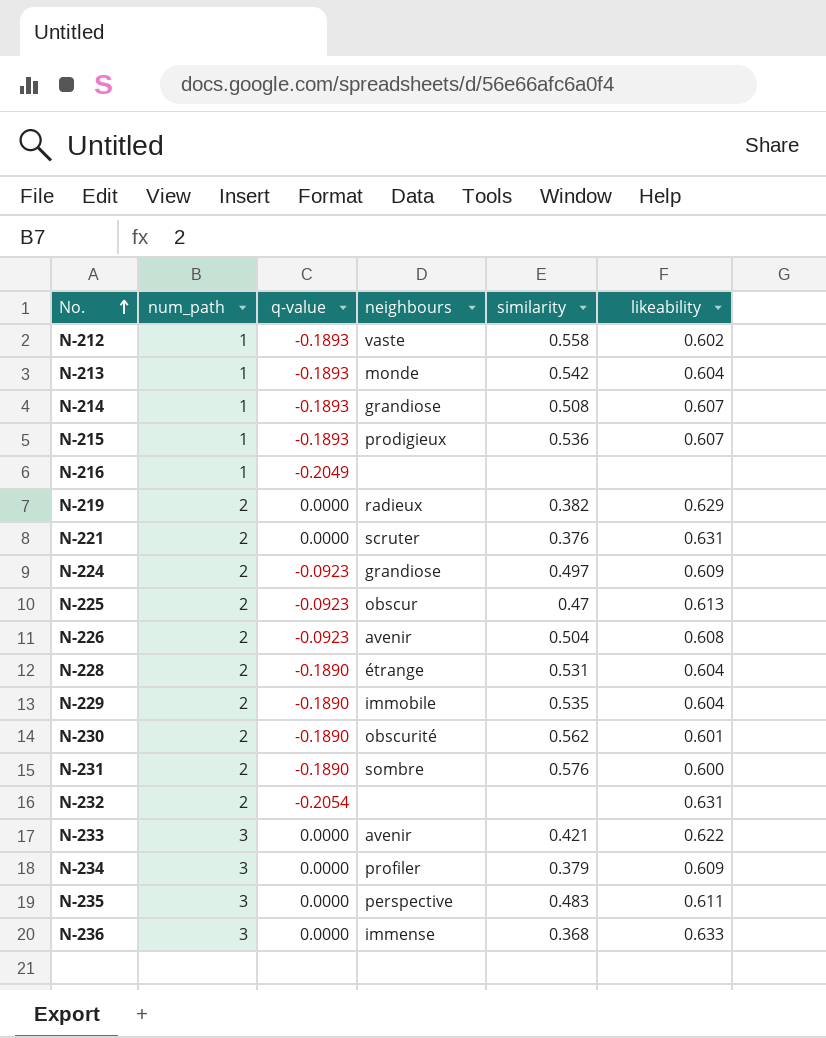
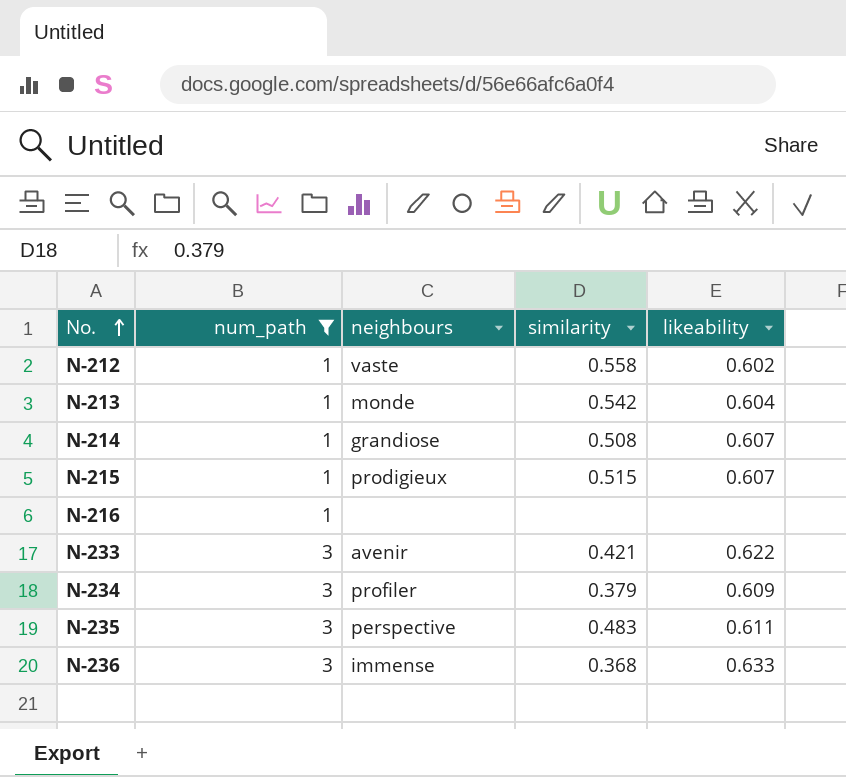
filter: none -> num_path != 2
column q-value | position: 3 -> none
N-215 | similarity: 0.536 -> 0.515

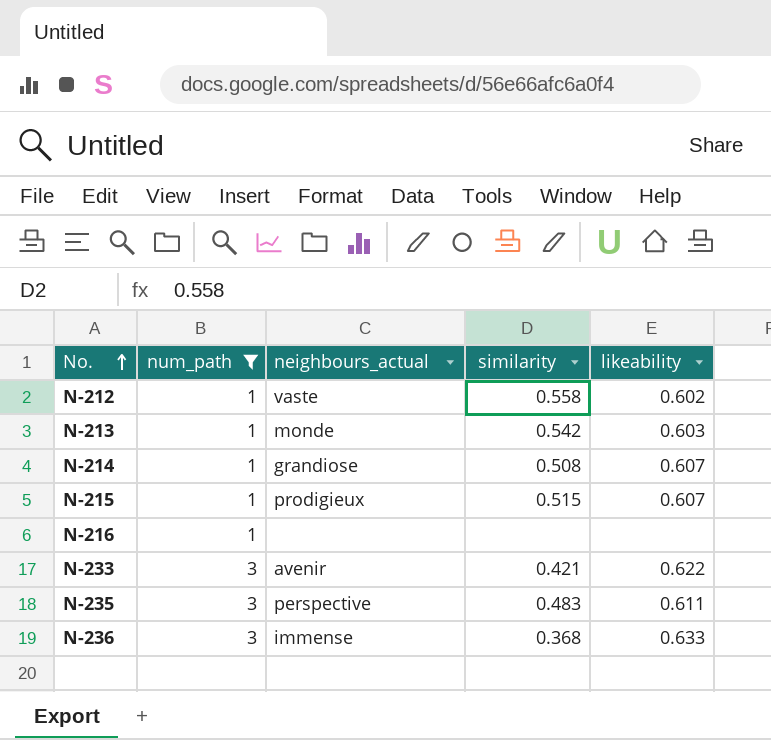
column name: neighbours -> neighbours_actual
row N-234: 3 | profiler | 0.379 | 0.609 -> none
N-213 | likeability: 0.604 -> 0.603

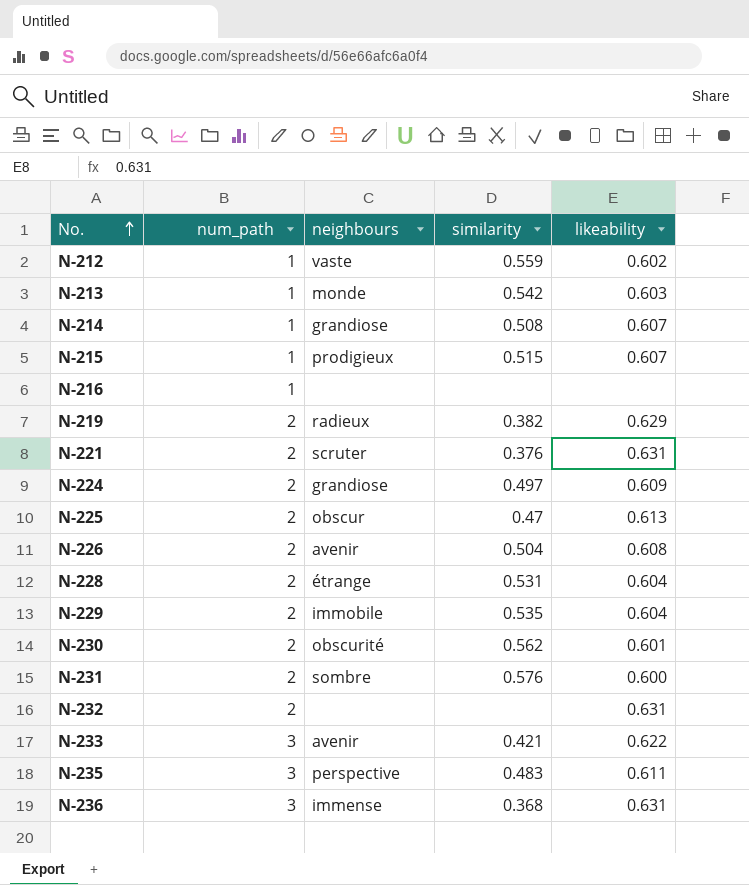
filter: num_path != 2 -> none
column name: neighbours_actual -> neighbours
N-212 | similarity: 0.558 -> 0.559
N-236 | likeability: 0.633 -> 0.631

